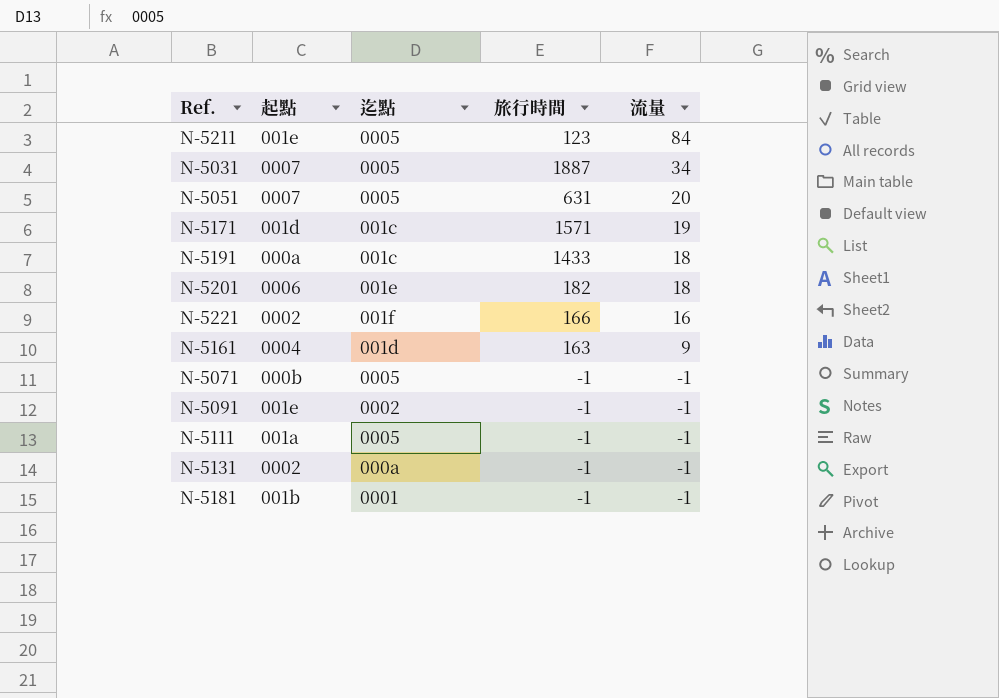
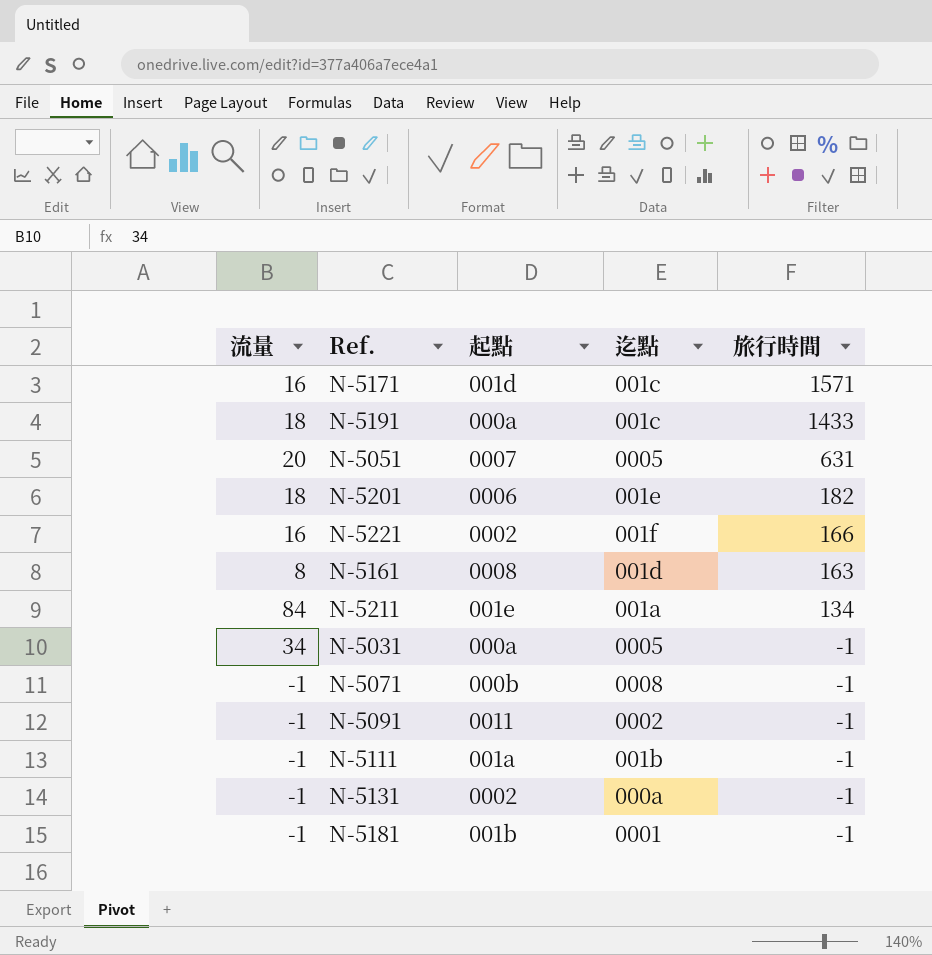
row order: 流量 descending -> 旅行時間 descending
column 流量 | position: 5 -> 1
N-5171 | 流量: 19 -> 16
N-5161 | 流量: 9 -> 8
N-5161 | 起點: 0004 -> 0008
N-5211 | 迄點: 0005 -> 001a
N-5211 | 旅行時間: 123 -> 134
N-5031 | 起點: 0007 -> 000a
N-5031 | 旅行時間: 1887 -> -1
N-5071 | 迄點: 0005 -> 0008
N-5091 | 起點: 001e -> 0011
N-5111 | 迄點: 0005 -> 001b

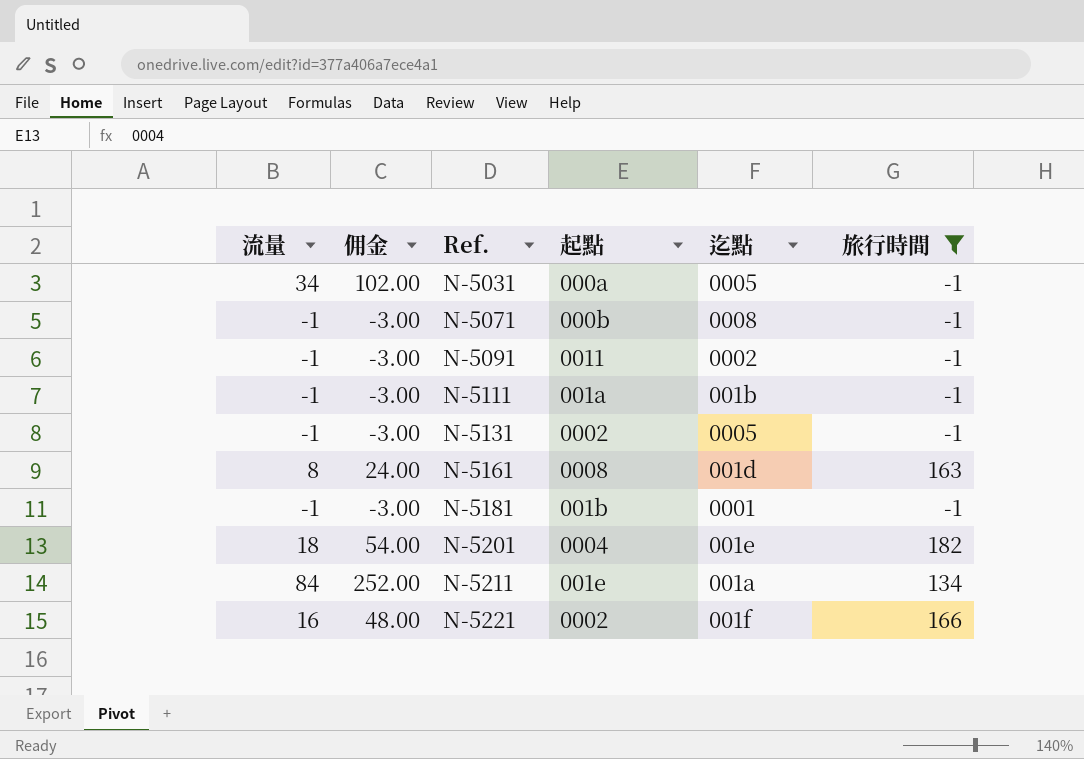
filter: none -> 旅行時間 <= 182
row order: 旅行時間 descending -> Ref. ascending
column 佣金 | formula: none -> [流量] * 3
N-5131 | 迄點: 000a -> 0005
N-5201 | 起點: 0006 -> 0004

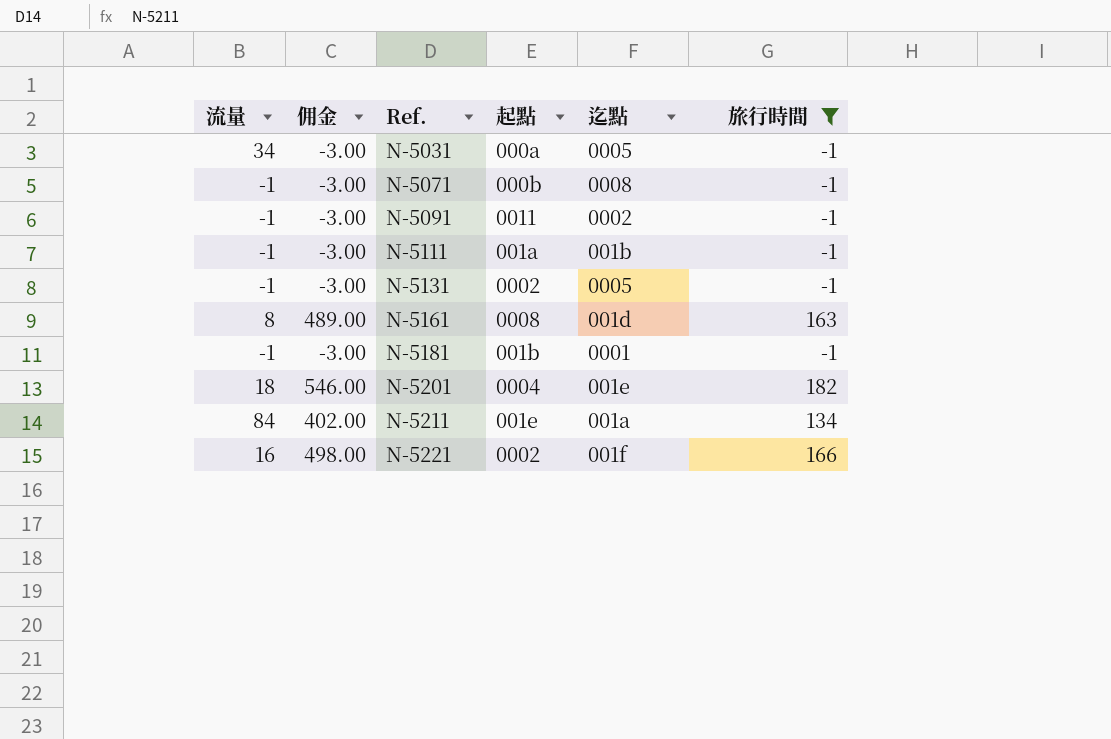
column 佣金 | formula: [流量] * 3 -> [旅行時間] * 3

